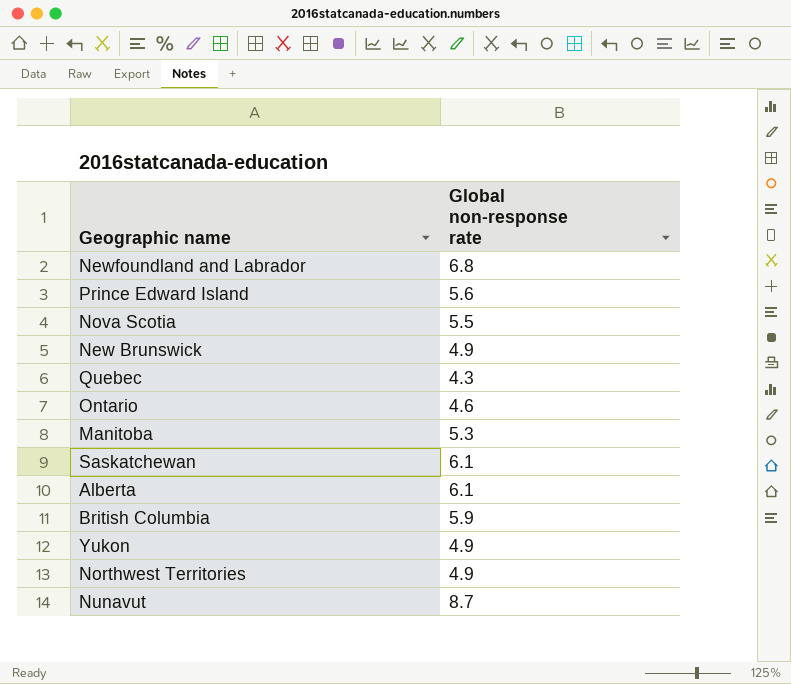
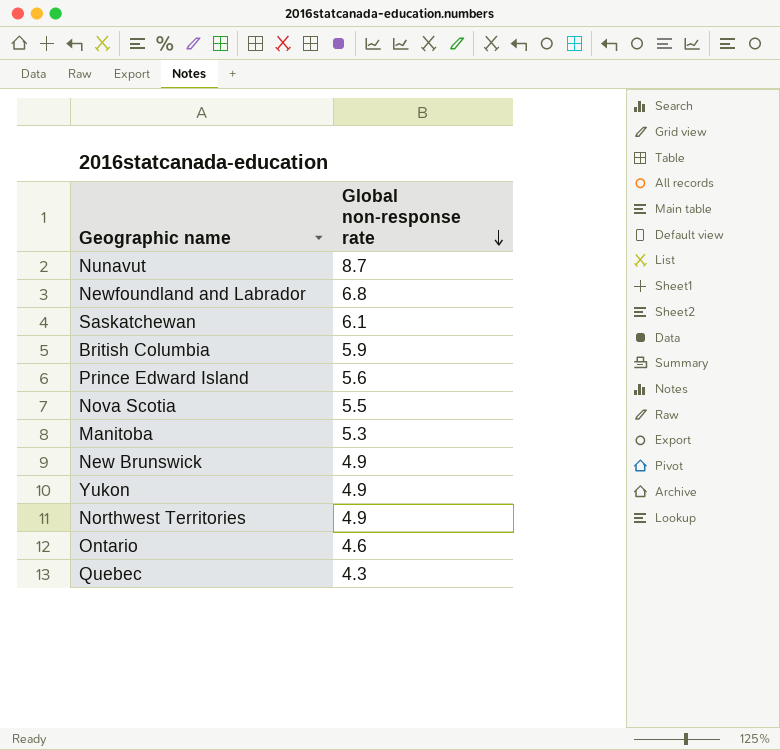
row order: none -> Global non-response rate descending
row Alberta: 6.1 -> none

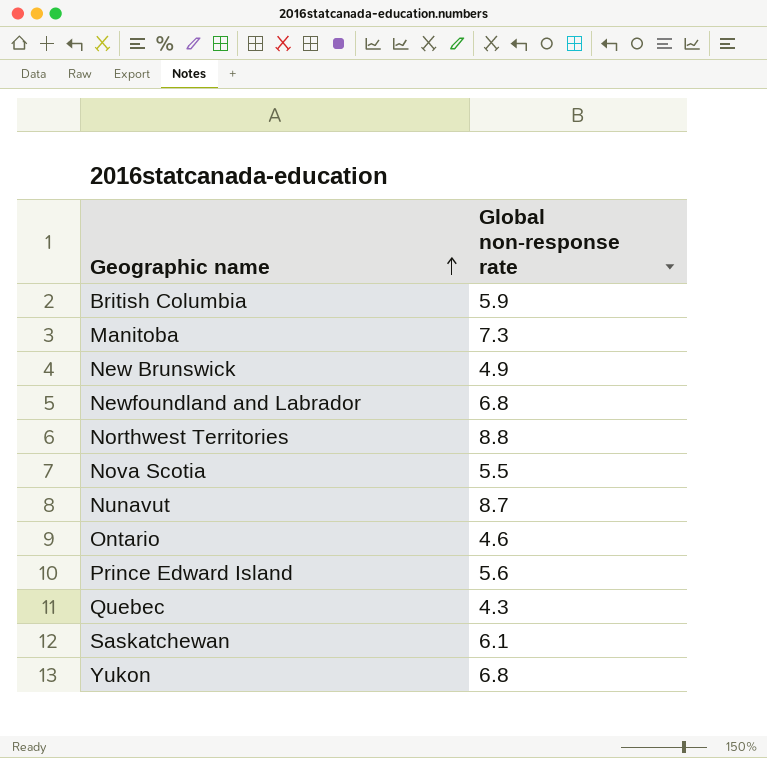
row order: Global non-response rate descending -> Geographic name ascending
Manitoba | Global non-response rate: 5.3 -> 7.3
Northwest Territories | Global non-response rate: 4.9 -> 8.8
Yukon | Global non-response rate: 4.9 -> 6.8

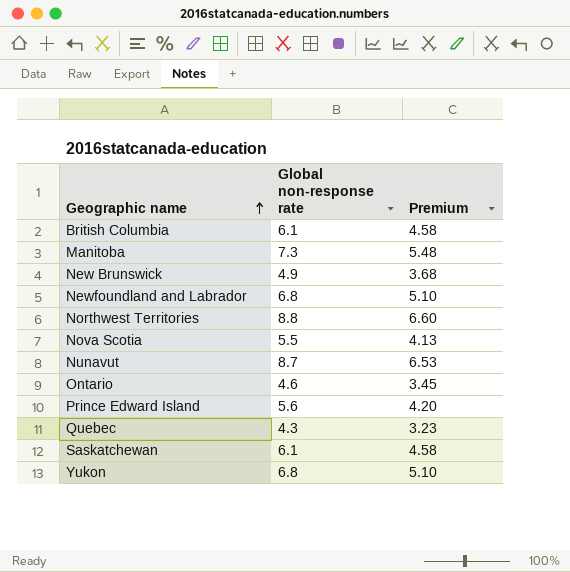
column Premium | formula: none -> [Global non-response rate] * 0.75
British Columbia | Global non-response rate: 5.9 -> 6.1

